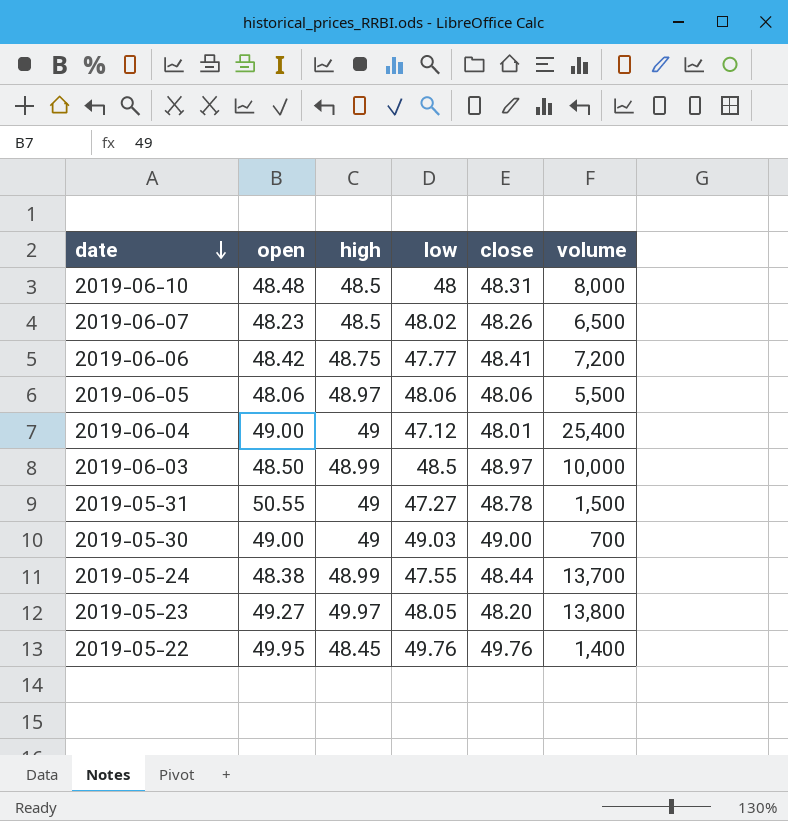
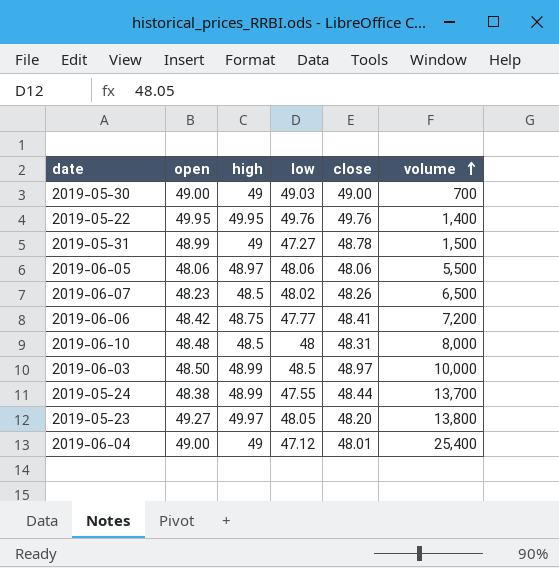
row order: date descending -> volume ascending
2019-05-22 | high: 48.45 -> 49.95
2019-05-31 | open: 50.55 -> 48.99

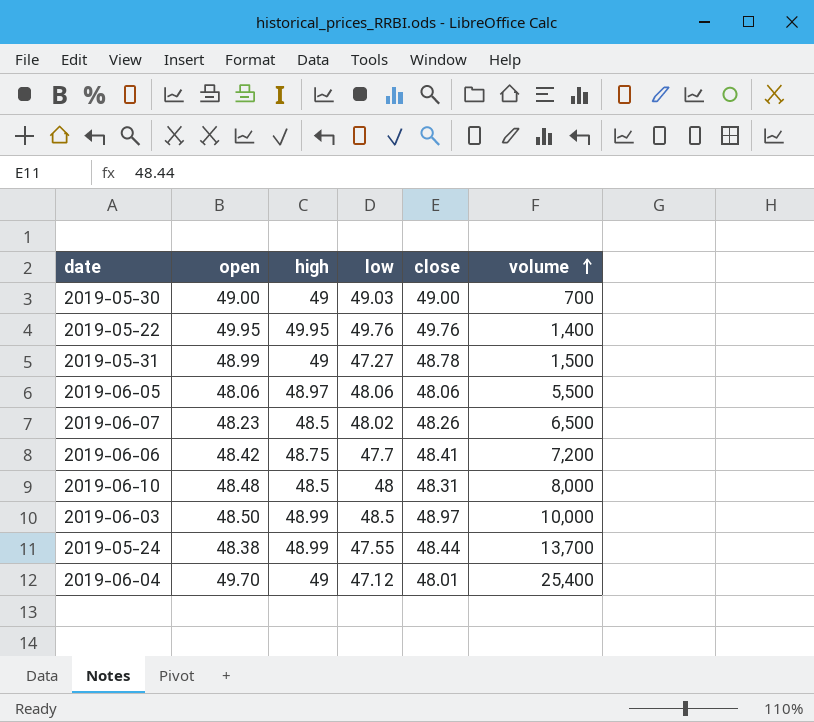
row 2019-05-23: 49.27 | 49.97 | 48.05 | 48.20 | 13,800 -> none
2019-06-06 | low: 47.77 -> 47.7
2019-06-04 | open: 49.00 -> 49.70

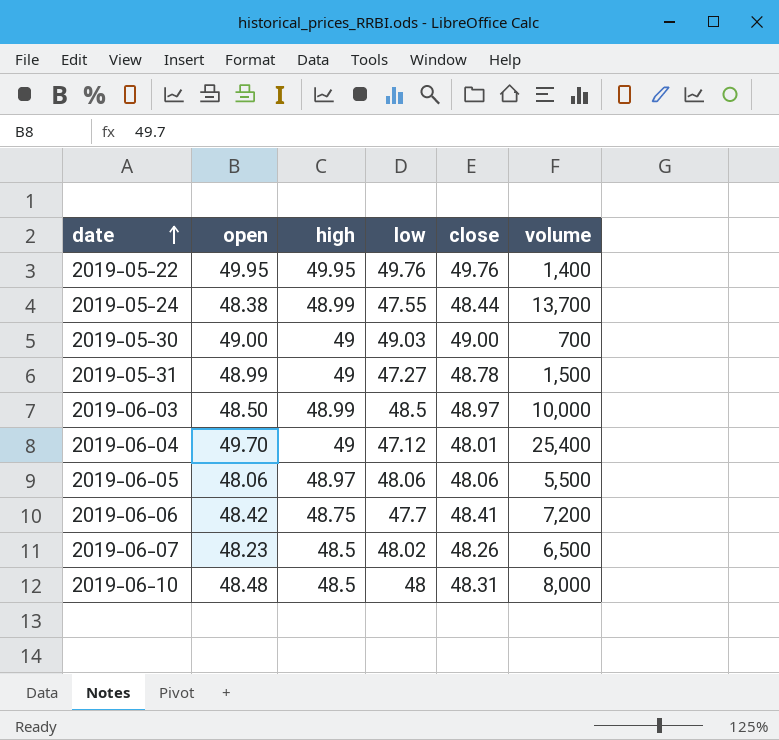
row order: volume ascending -> date ascending

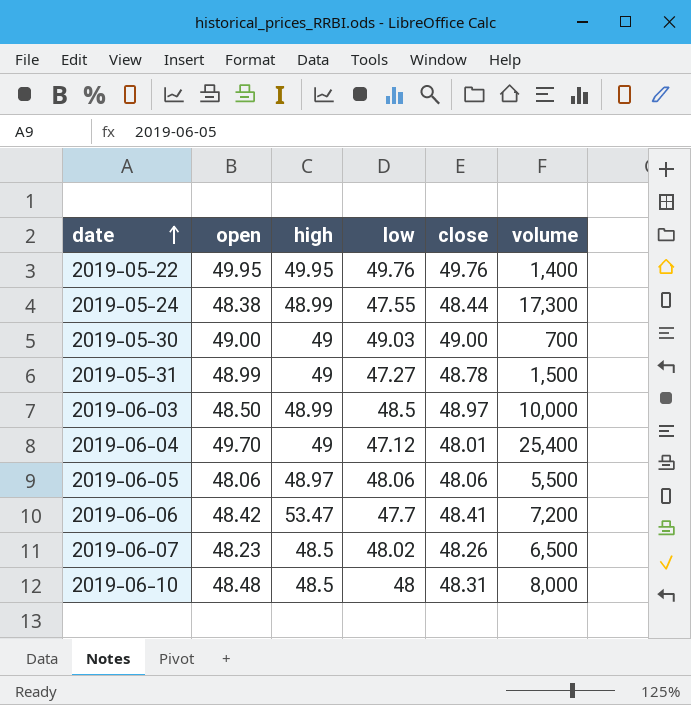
2019-05-24 | volume: 13,700 -> 17,300
2019-06-06 | high: 48.75 -> 53.47

